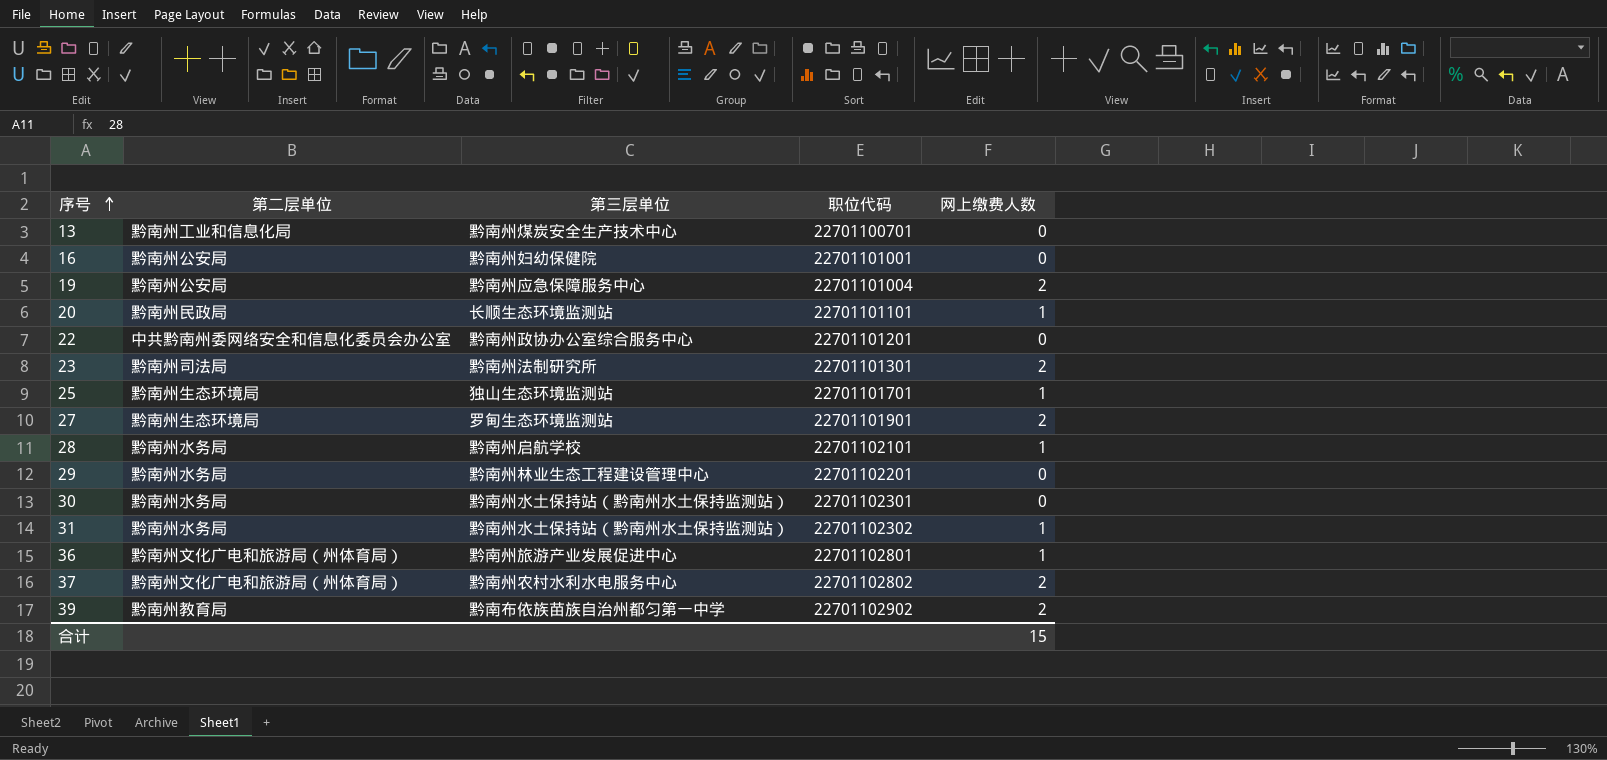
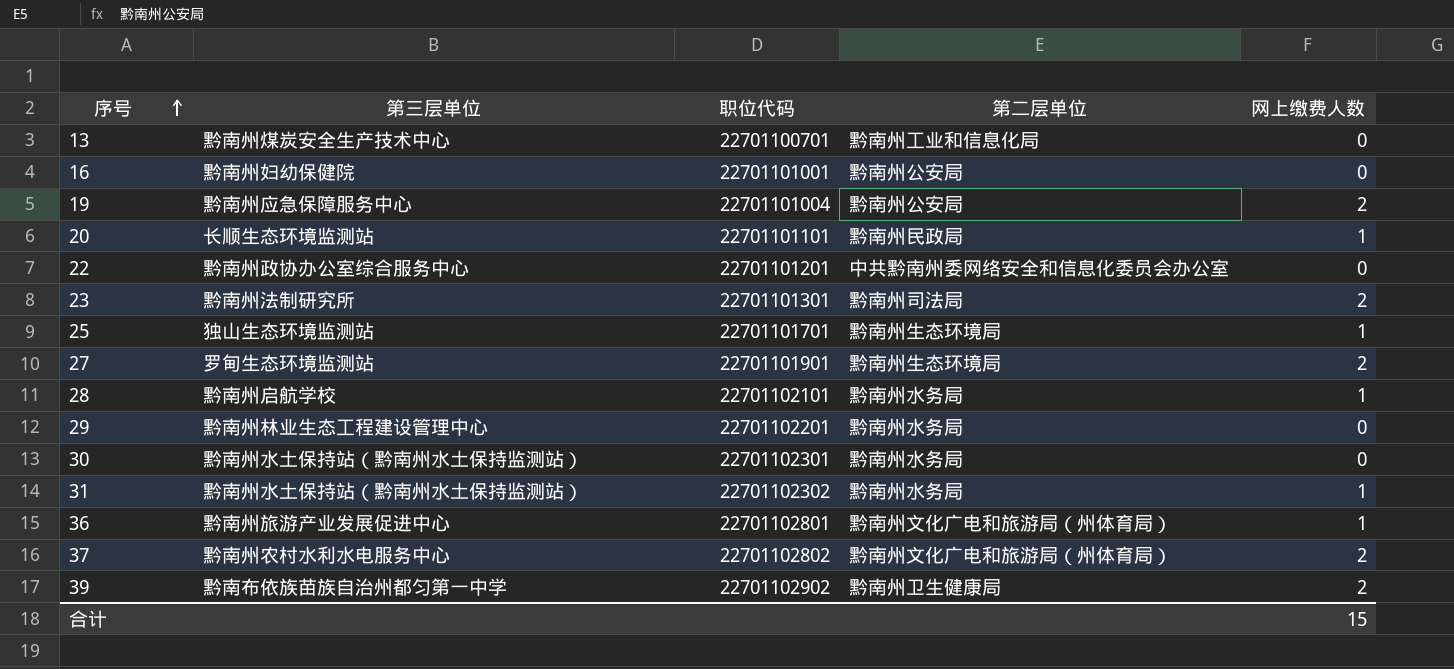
column 第二层单位 | position: 2 -> 4
39 | 第二层单位: 黔南州教育局 -> 黔南州卫生健康局

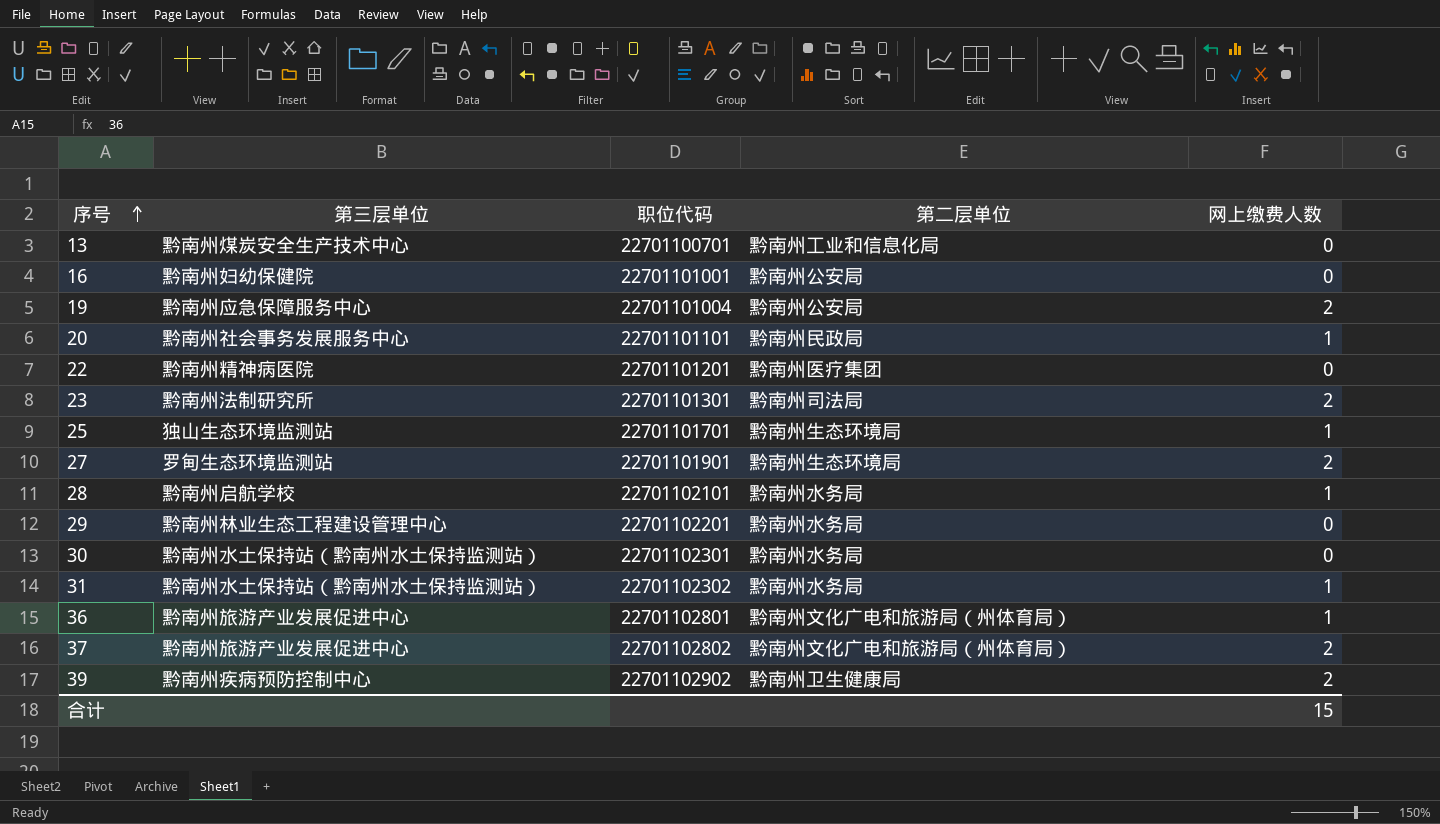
20 | 第三层单位: 长顺生态环境监测站 -> 黔南州社会事务发展服务中心
22 | 第三层单位: 黔南州政协办公室综合服务中心 -> 黔南州精神病医院
22 | 第二层单位: 中共黔南州委网络安全和信息化委员会办公室 -> 黔南州医疗集团
37 | 第三层单位: 黔南州农村水利水电服务中心 -> 黔南州旅游产业发展促进中心
39 | 第三层单位: 黔南布依族苗族自治州都匀第一中学 -> 黔南州疾病预防控制中心

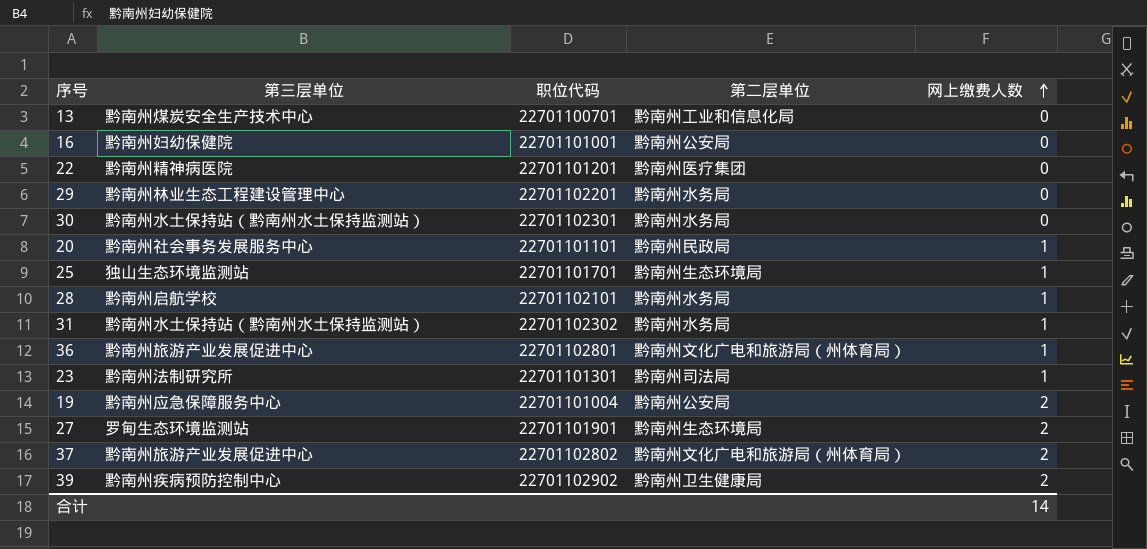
row order: 序号 ascending -> 网上缴费人数 ascending
23 | 网上缴费人数: 2 -> 1
合计 | 网上缴费人数: 15 -> 14

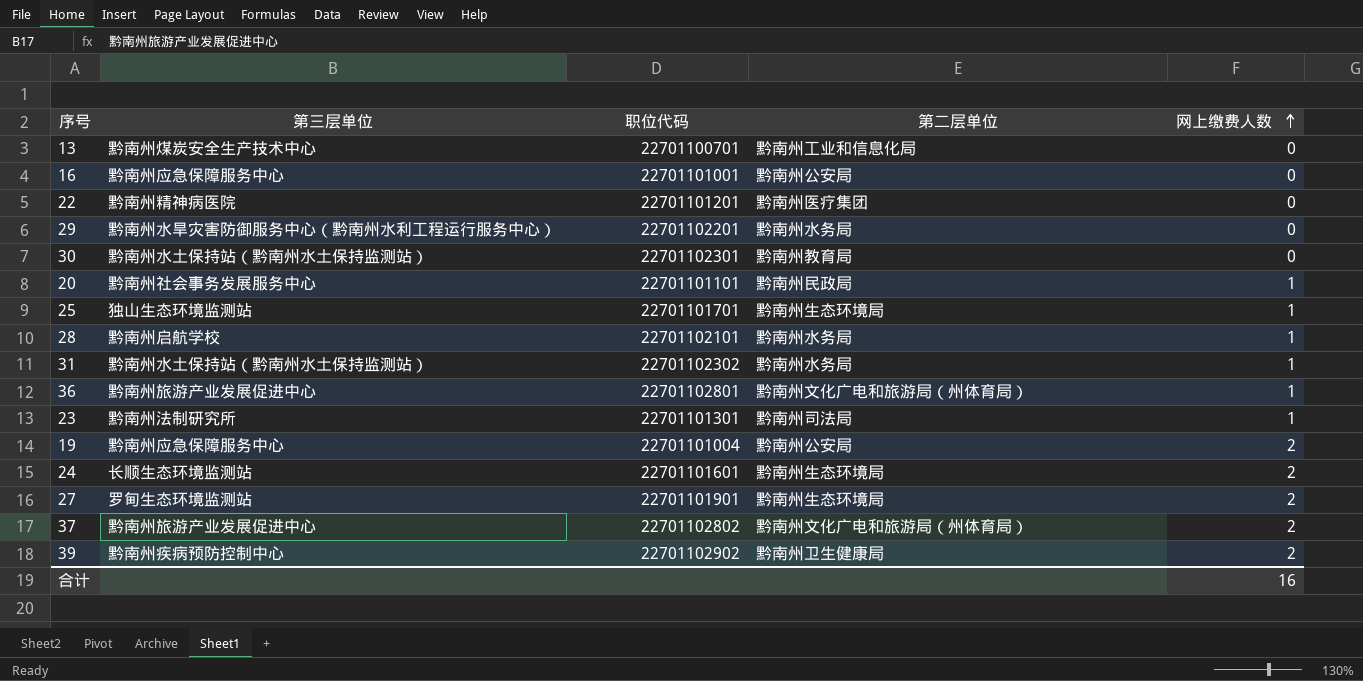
16 | 第三层单位: 黔南州妇幼保健院 -> 黔南州应急保障服务中心
29 | 第三层单位: 黔南州林业生态工程建设管理中心 -> 黔南州水旱灾害防御服务中心（黔南州水利工程运行服务中心）
30 | 第二层单位: 黔南州水务局 -> 黔南州教育局
row 24: none -> 长顺生态环境监测站 | 22701101601 | 黔南州生态环境局 | 2
合计 | 网上缴费人数: 14 -> 16

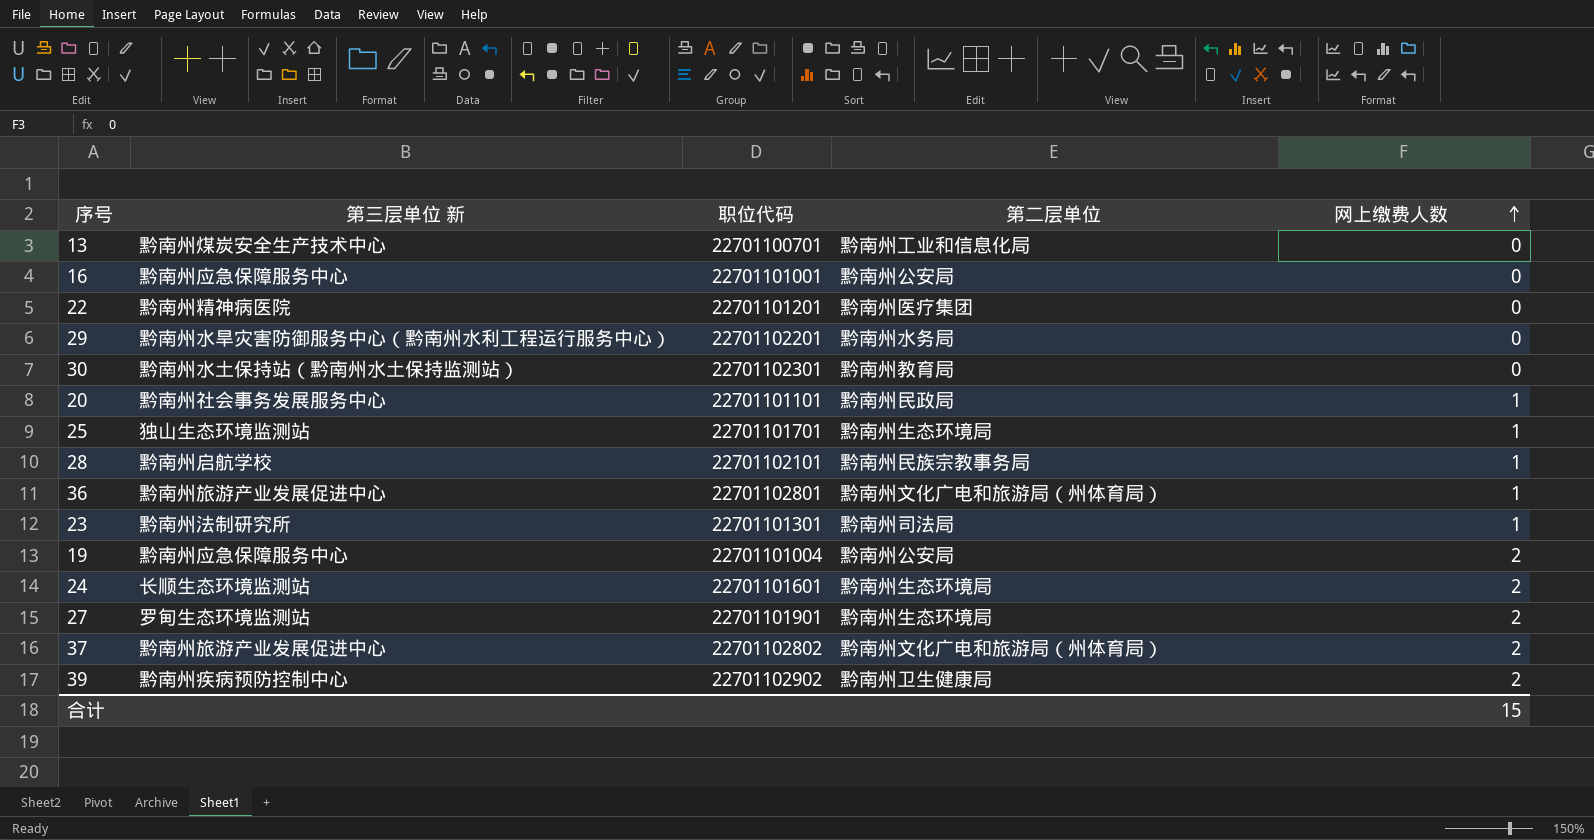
column name: 第三层单位 -> 第三层单位 新
row 31: 黔南州水土保持站（黔南州水土保持监测站） | 22701102302 | 黔南州水务局 | 1 -> none
28 | 第二层单位: 黔南州水务局 -> 黔南州民族宗教事务局
合计 | 网上缴费人数: 16 -> 15

